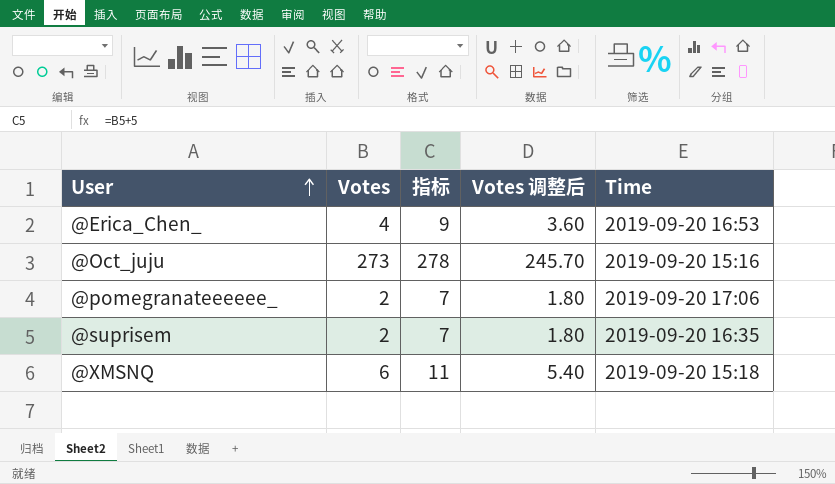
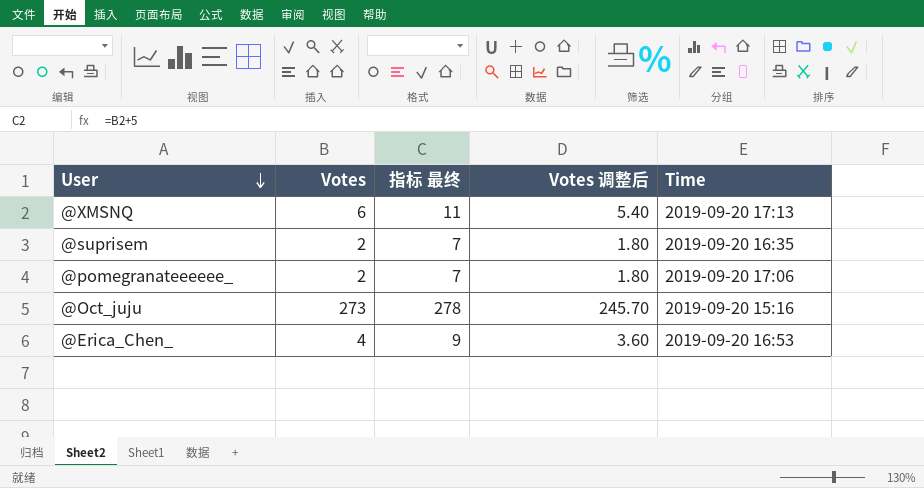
row order: User ascending -> User descending
column name: 指标 -> 指标 最终
@XMSNQ | Time: 2019-09-20 15:18 -> 2019-09-20 17:13

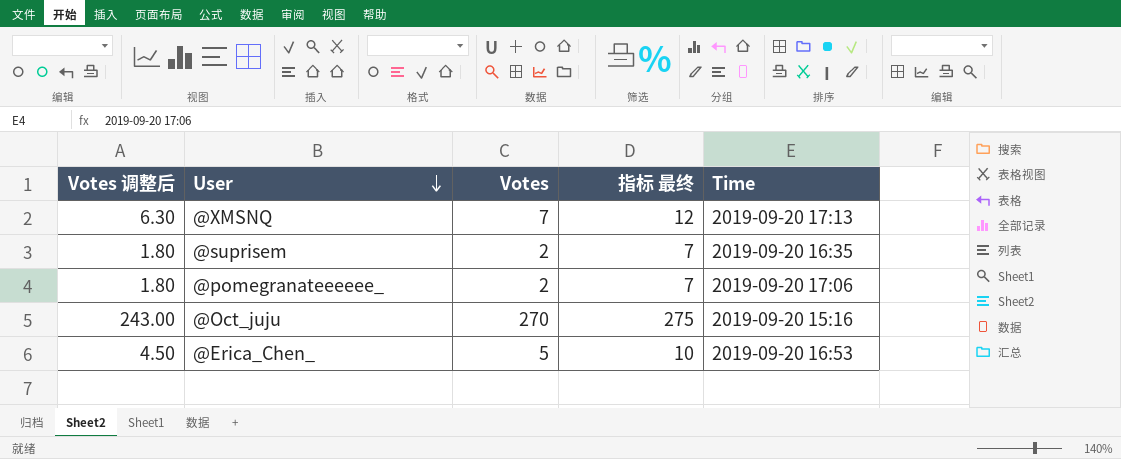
column Votes 调整后 | position: 4 -> 1
@XMSNQ | Votes 调整后: 5.40 -> 6.30
@XMSNQ | Votes: 6 -> 7
@XMSNQ | 指标 最终: 11 -> 12
@Oct_juju | Votes 调整后: 245.70 -> 243.00
@Oct_juju | Votes: 273 -> 270
@Oct_juju | 指标 最终: 278 -> 275
@Erica_Chen_ | Votes 调整后: 3.60 -> 4.50
@Erica_Chen_ | Votes: 4 -> 5
@Erica_Chen_ | 指标 最终: 9 -> 10

